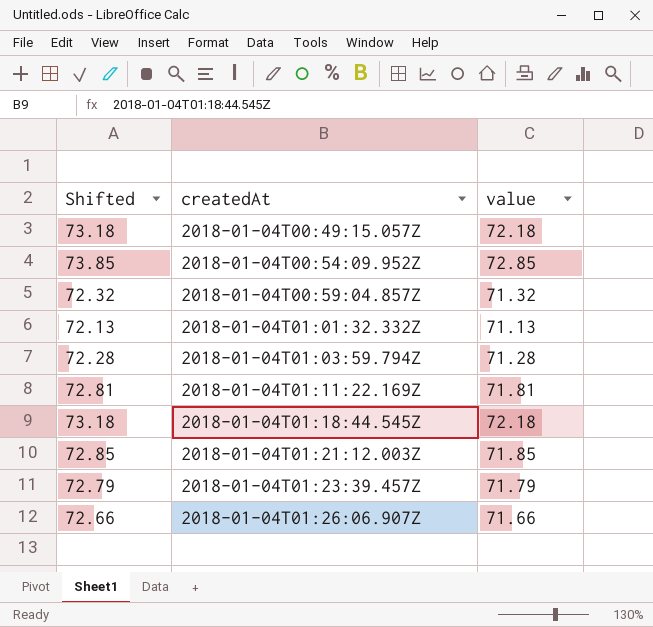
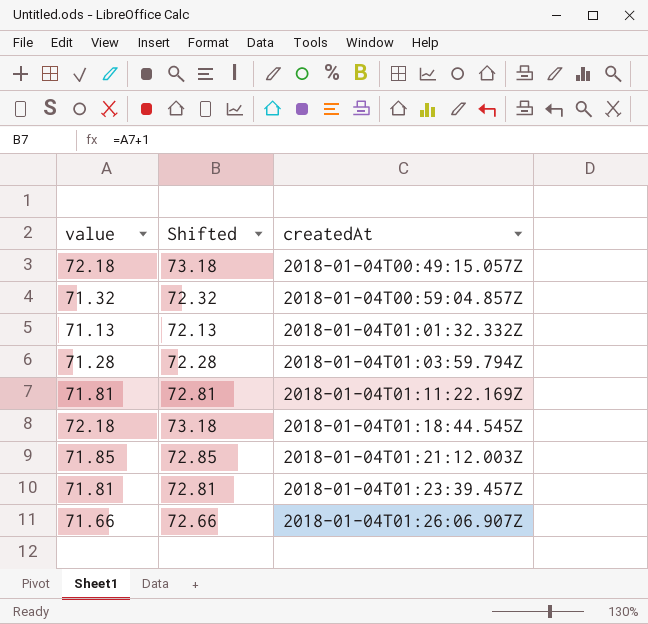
column value | position: 3 -> 1
row 2018-01-04T00:54:09.952Z: 73.85 | 72.85 -> none
2018-01-04T01:23:39.457Z | value: 71.79 -> 71.81
2018-01-04T01:23:39.457Z | Shifted: 72.79 -> 72.81

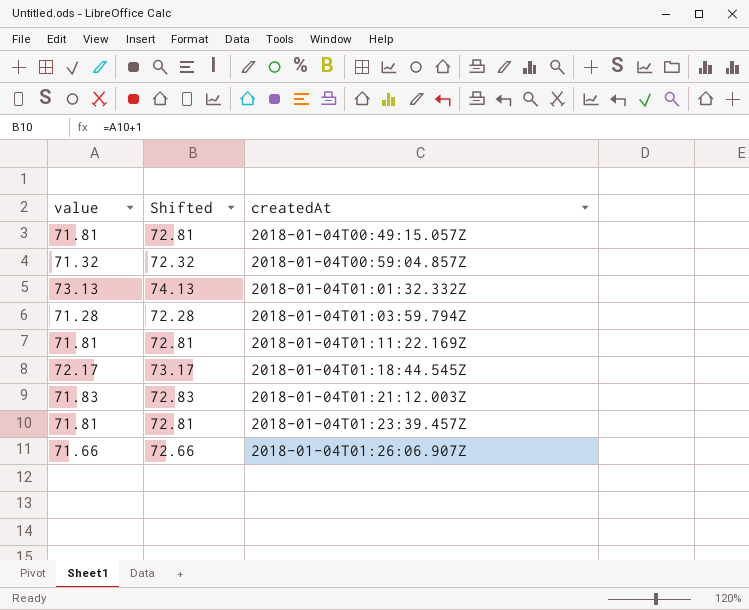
2018-01-04T00:49:15.057Z | value: 72.18 -> 71.81
2018-01-04T00:49:15.057Z | Shifted: 73.18 -> 72.81
2018-01-04T01:01:32.332Z | value: 71.13 -> 73.13
2018-01-04T01:01:32.332Z | Shifted: 72.13 -> 74.13
2018-01-04T01:18:44.545Z | value: 72.18 -> 72.17
2018-01-04T01:18:44.545Z | Shifted: 73.18 -> 73.17
2018-01-04T01:21:12.003Z | value: 71.85 -> 71.83
2018-01-04T01:21:12.003Z | Shifted: 72.85 -> 72.83

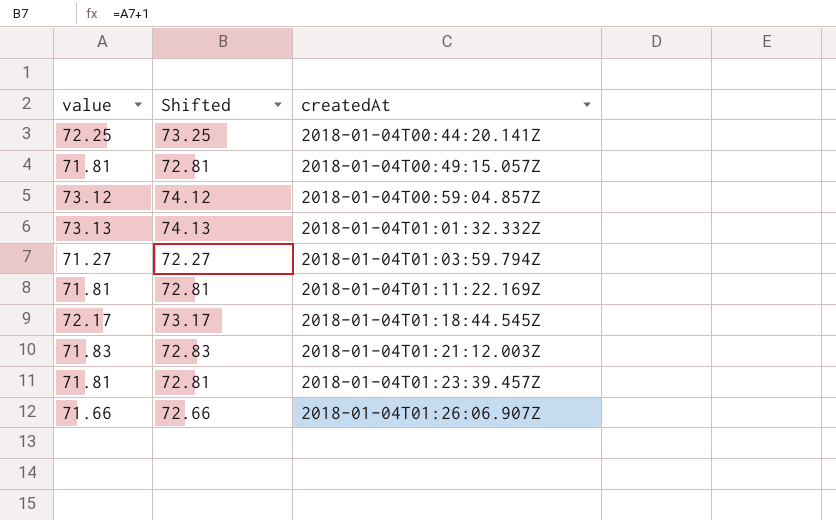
row 2018-01-04T00:44:20.141Z: none -> 72.25 | 73.25
2018-01-04T00:59:04.857Z | value: 71.32 -> 73.12
2018-01-04T00:59:04.857Z | Shifted: 72.32 -> 74.12
2018-01-04T01:03:59.794Z | value: 71.28 -> 71.27
2018-01-04T01:03:59.794Z | Shifted: 72.28 -> 72.27

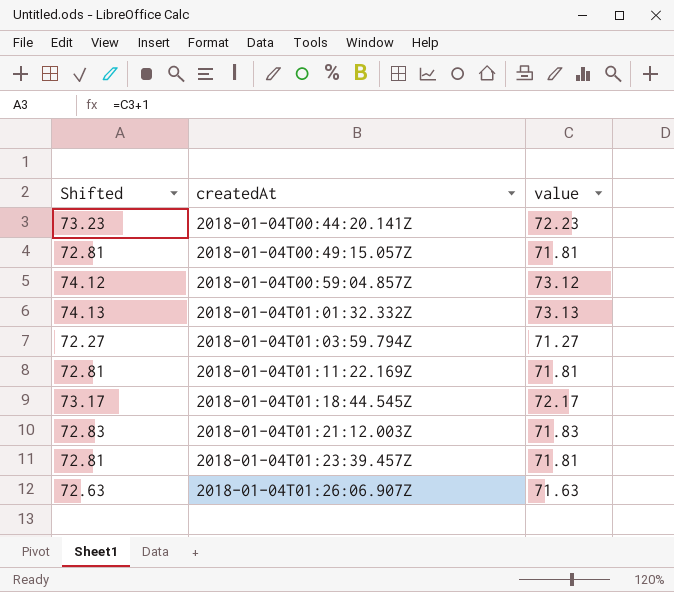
column value | position: 1 -> 3
2018-01-04T00:44:20.141Z | Shifted: 73.25 -> 73.23
2018-01-04T00:44:20.141Z | value: 72.25 -> 72.23
2018-01-04T01:26:06.907Z | Shifted: 72.66 -> 72.63
2018-01-04T01:26:06.907Z | value: 71.66 -> 71.63

